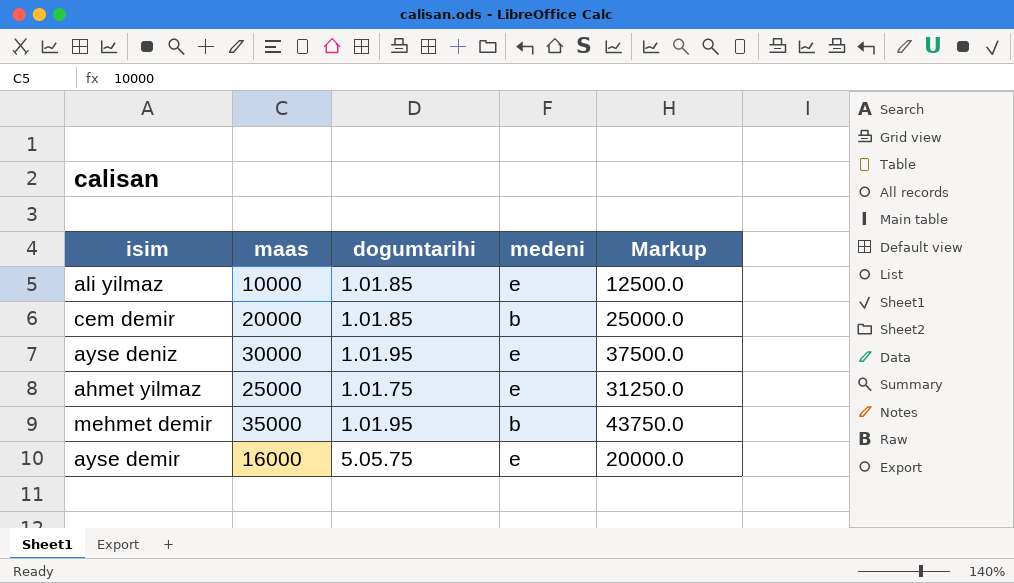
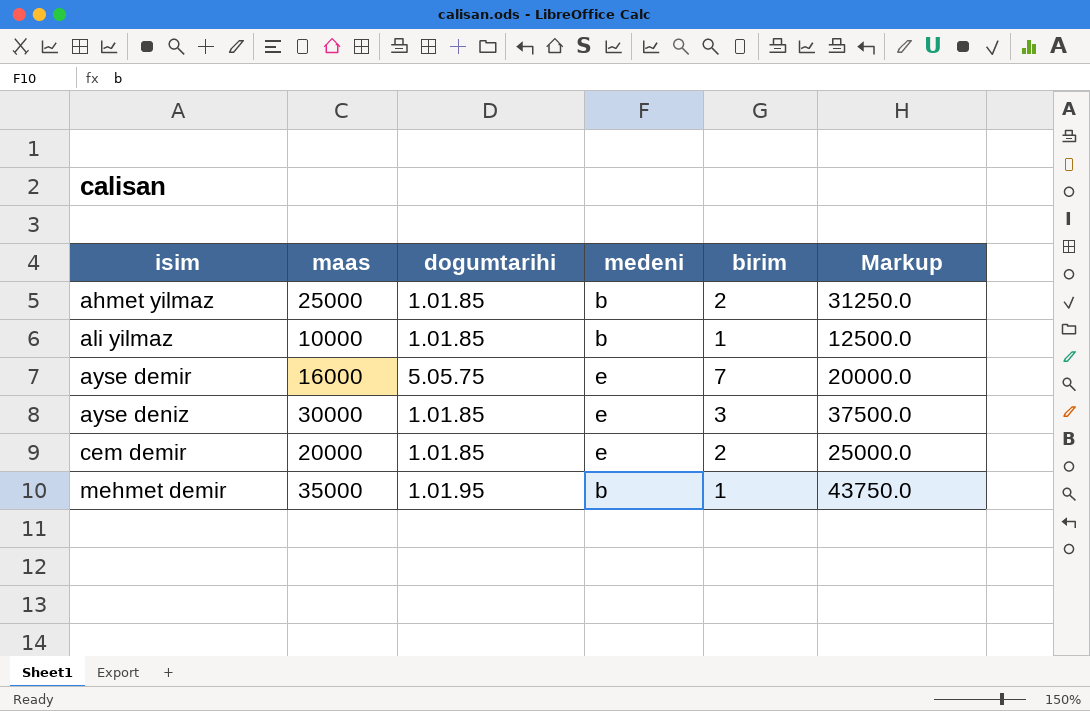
row order: none -> isim ascending
column birim | position: none -> 5
ahmet yilmaz | dogumtarihi: 1.01.75 -> 1.01.85
ahmet yilmaz | medeni: e -> b
ali yilmaz | medeni: e -> b
ayse deniz | dogumtarihi: 1.01.95 -> 1.01.85
cem demir | medeni: b -> e

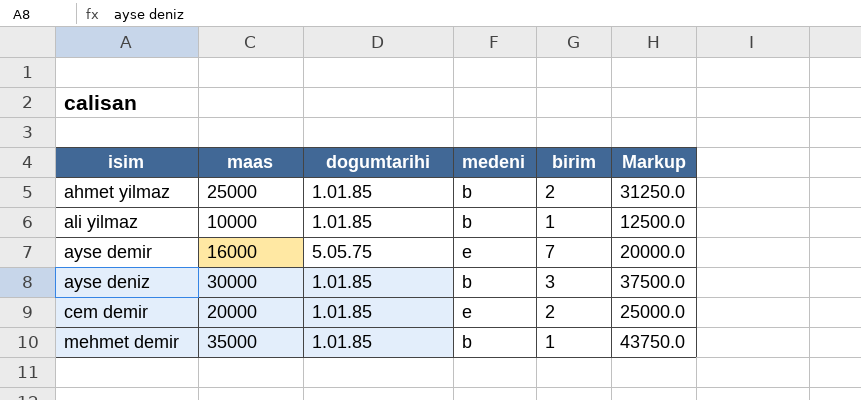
ayse deniz | medeni: e -> b
mehmet demir | dogumtarihi: 1.01.95 -> 1.01.85

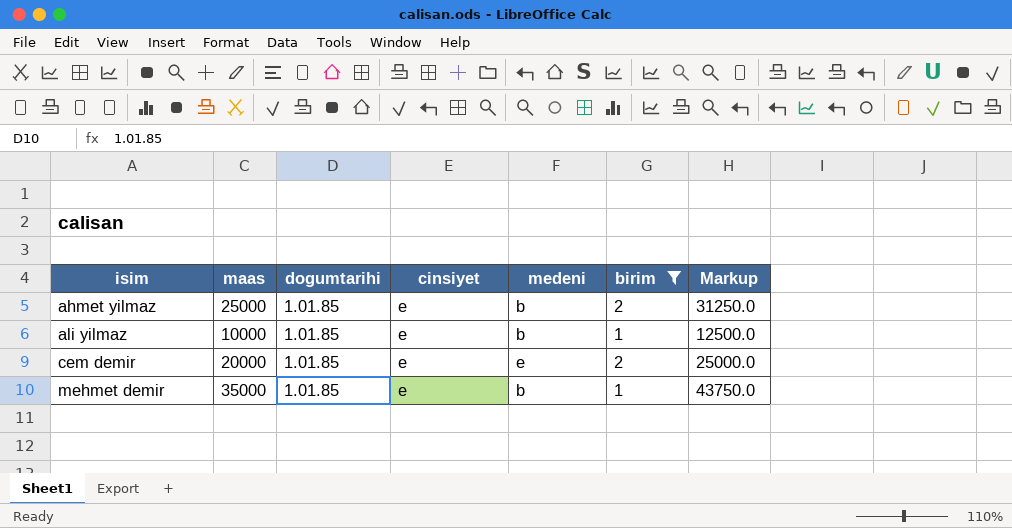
filter: none -> birim <= 2
column cinsiyet | position: none -> 4

